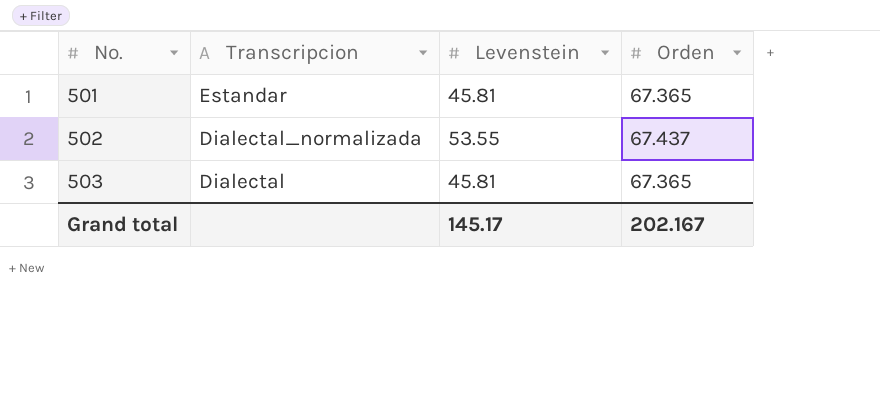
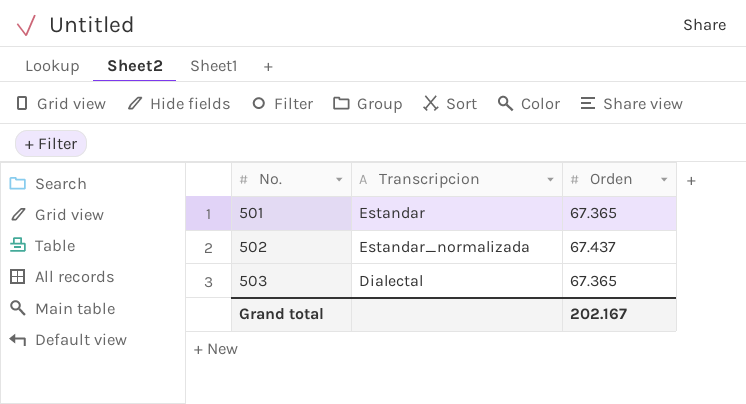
column Levenstein | position: 3 -> none
502 | Transcripcion: Dialectal_normalizada -> Estandar_normalizada

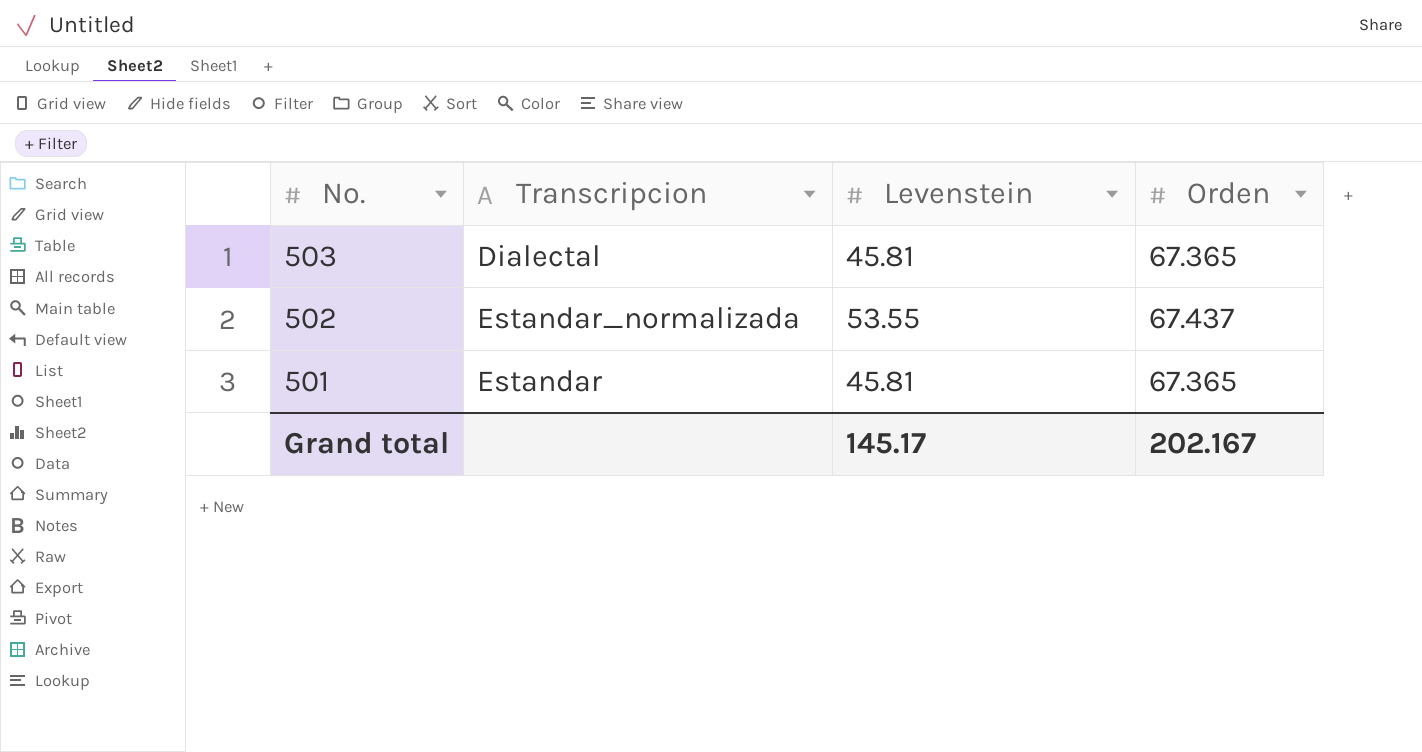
row order: No. ascending -> No. descending
column Levenstein | position: none -> 3

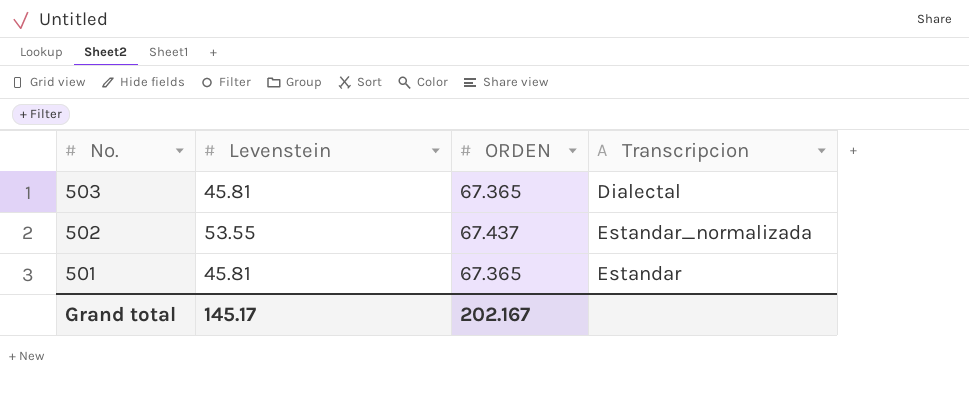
column name: Orden -> ORDEN
column Transcripcion | position: 2 -> 4

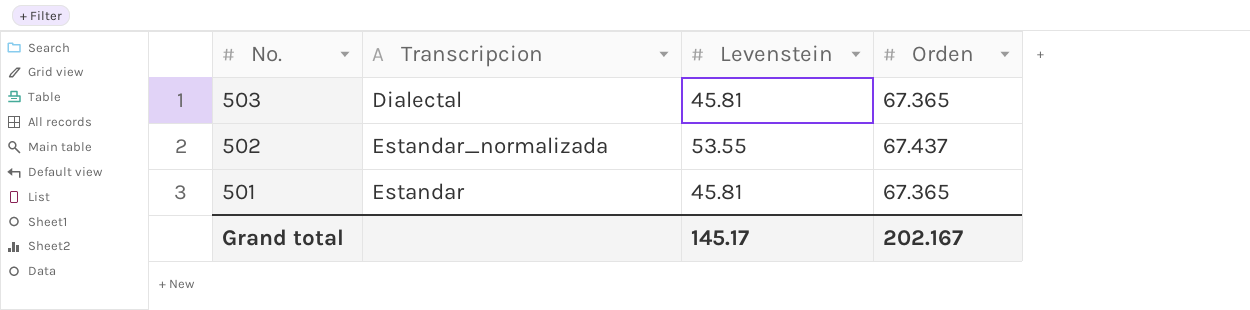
column Transcripcion | position: 4 -> 2
column name: ORDEN -> Orden

